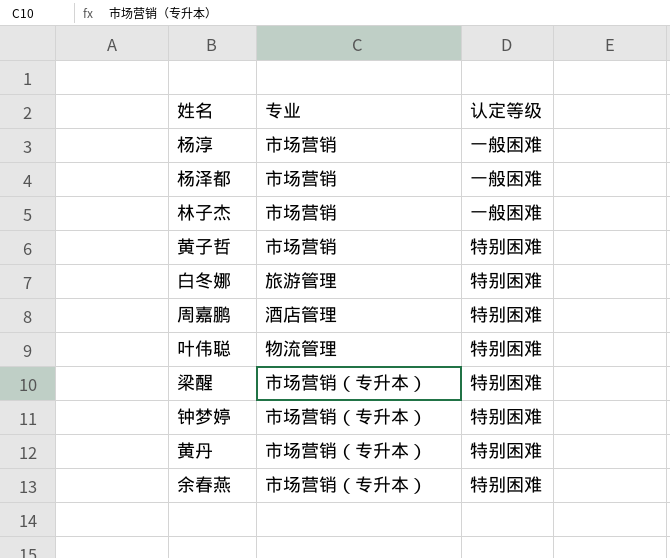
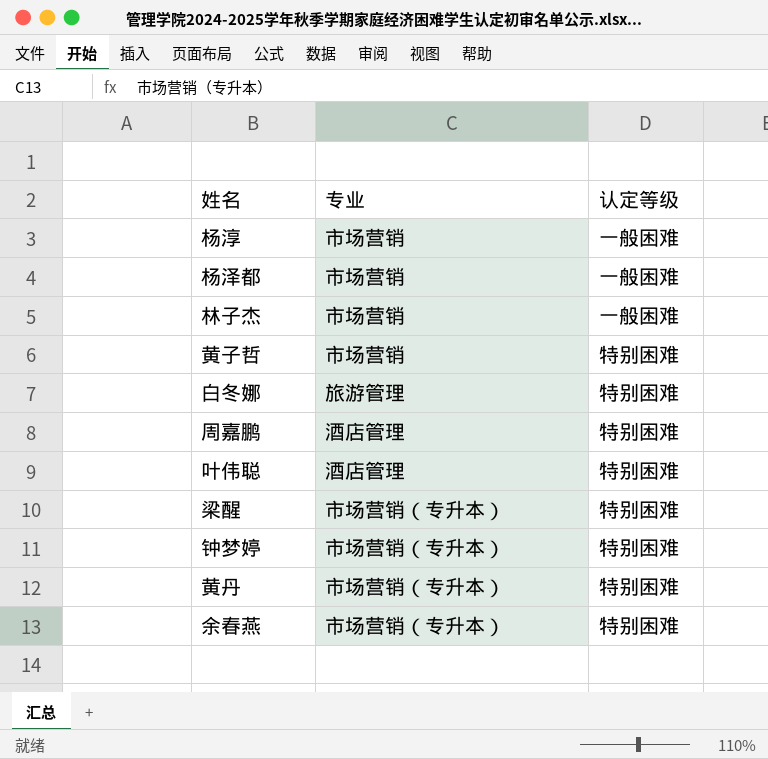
叶伟聪 | 专业: 物流管理 -> 酒店管理

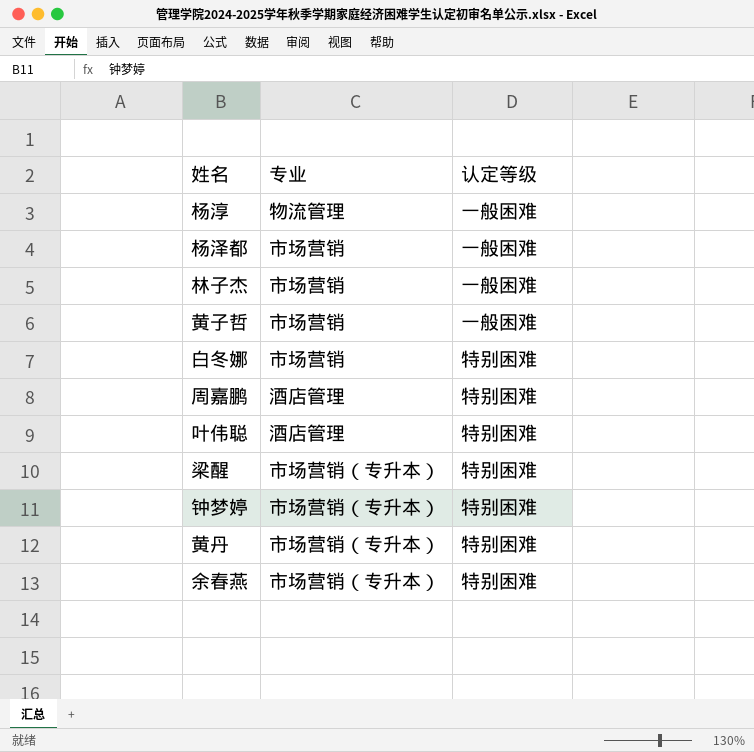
杨淳 | 专业: 市场营销 -> 物流管理
黄子哲 | 认定等级: 特别困难 -> 一般困难
白冬娜 | 专业: 旅游管理 -> 市场营销

